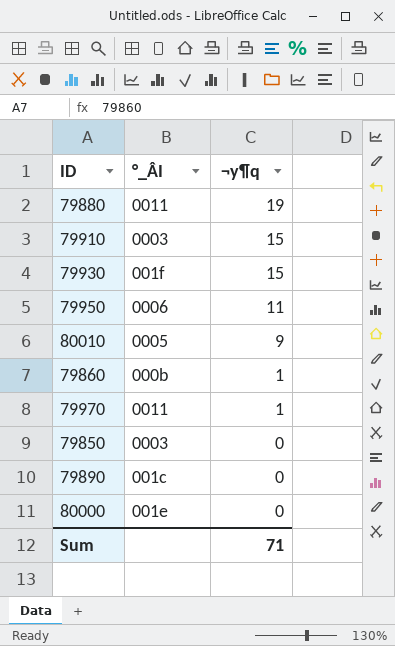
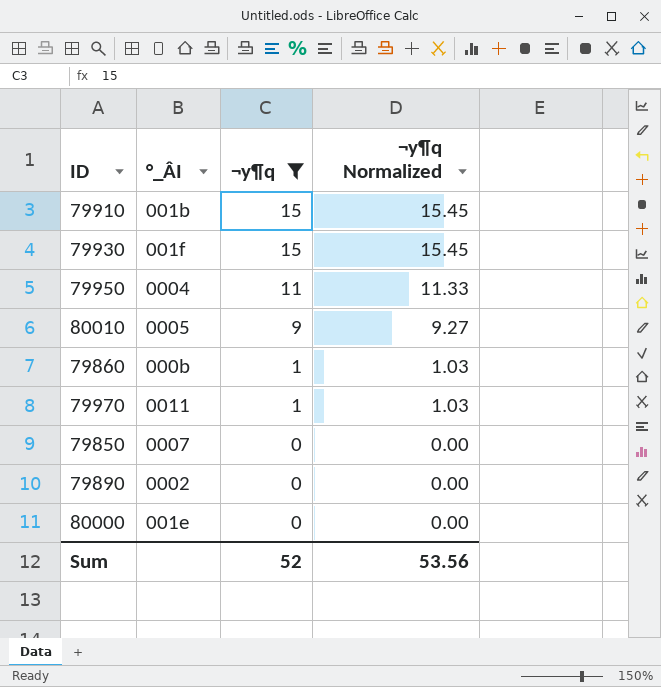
filter: none -> ¬y¶q != 19
column ¬y¶q Normalized | formula: none -> [¬y¶q] * 1.03
79910 | °_ÂI: 0003 -> 001b
79950 | °_ÂI: 0006 -> 0004
79850 | °_ÂI: 0003 -> 0007
79890 | °_ÂI: 001c -> 0002
Sum | ¬y¶q: 71 -> 52

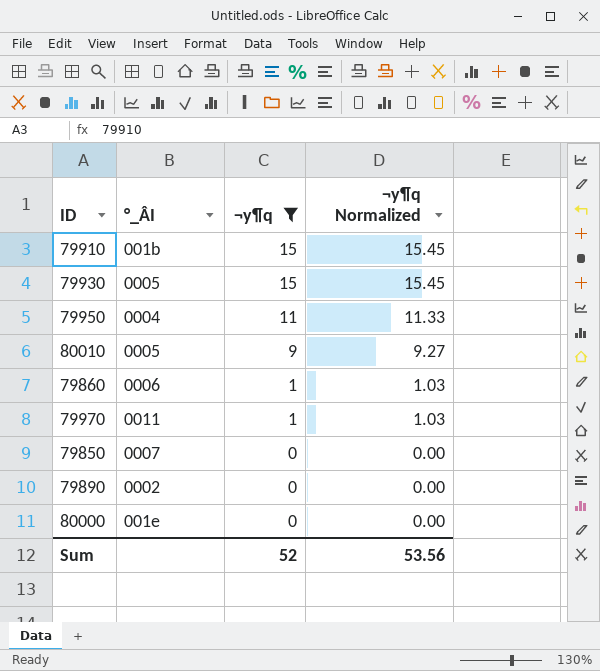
79930 | °_ÂI: 001f -> 0005
79860 | °_ÂI: 000b -> 0006

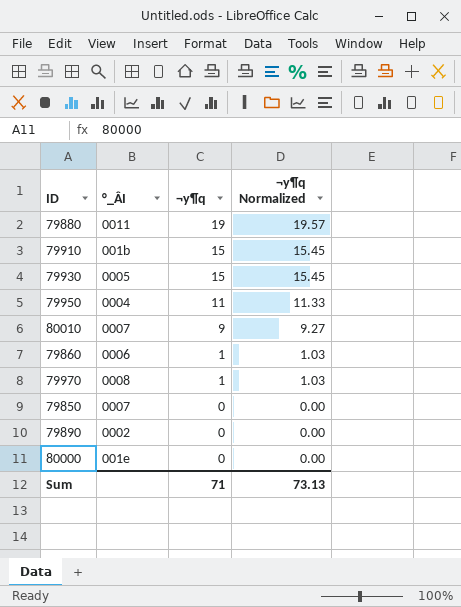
filter: ¬y¶q != 19 -> none
80010 | °_ÂI: 0005 -> 0007
79970 | °_ÂI: 0011 -> 0008
Sum | ¬y¶q: 52 -> 71
Sum | ¬y¶q Normalized: 53.56 -> 73.13

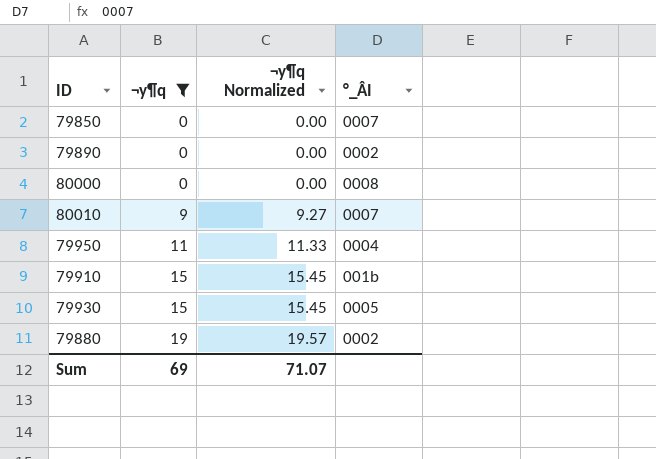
filter: none -> ¬y¶q != 1
row order: ¬y¶q descending -> ¬y¶q ascending
column °_ÂI | position: 2 -> 4
80000 | °_ÂI: 001e -> 0008
79880 | °_ÂI: 0011 -> 0002
Sum | ¬y¶q: 71 -> 69
Sum | ¬y¶q Normalized: 73.13 -> 71.07

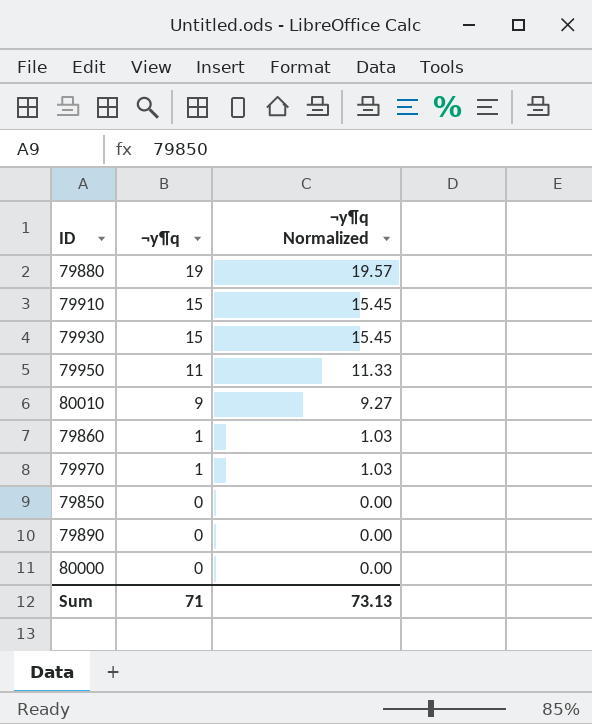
filter: ¬y¶q != 1 -> none
row order: ¬y¶q ascending -> ¬y¶q descending
column °_ÂI | position: 4 -> none
Sum | ¬y¶q: 69 -> 71
Sum | ¬y¶q Normalized: 71.07 -> 73.13

